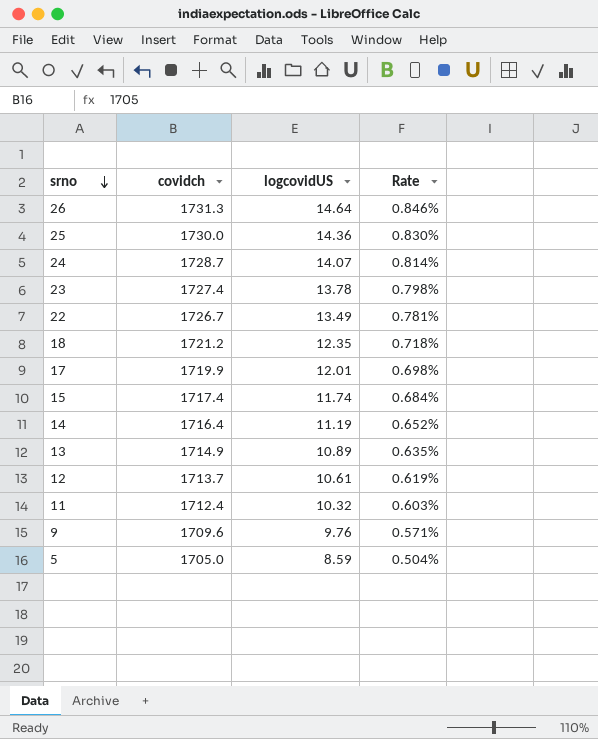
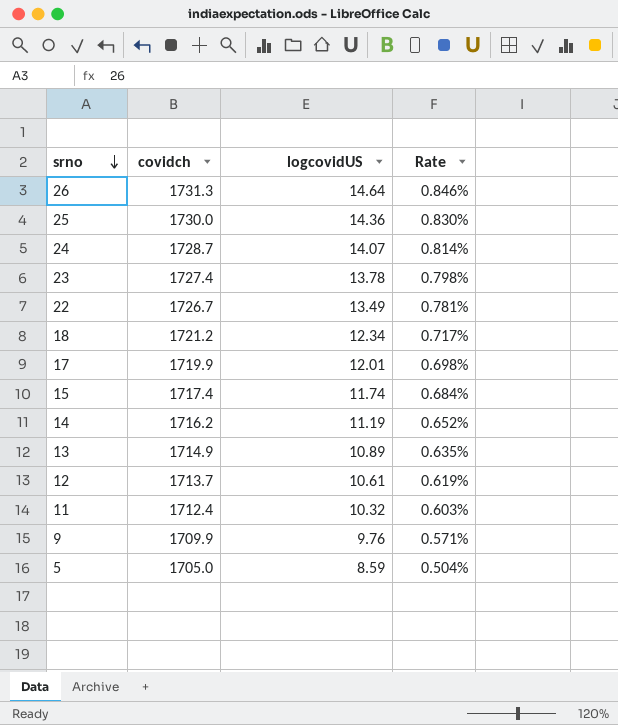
18 | logcovidUS: 12.35 -> 12.34
18 | Rate: 0.718% -> 0.717%
14 | covidch: 1716.4 -> 1716.2
9 | covidch: 1709.6 -> 1709.9

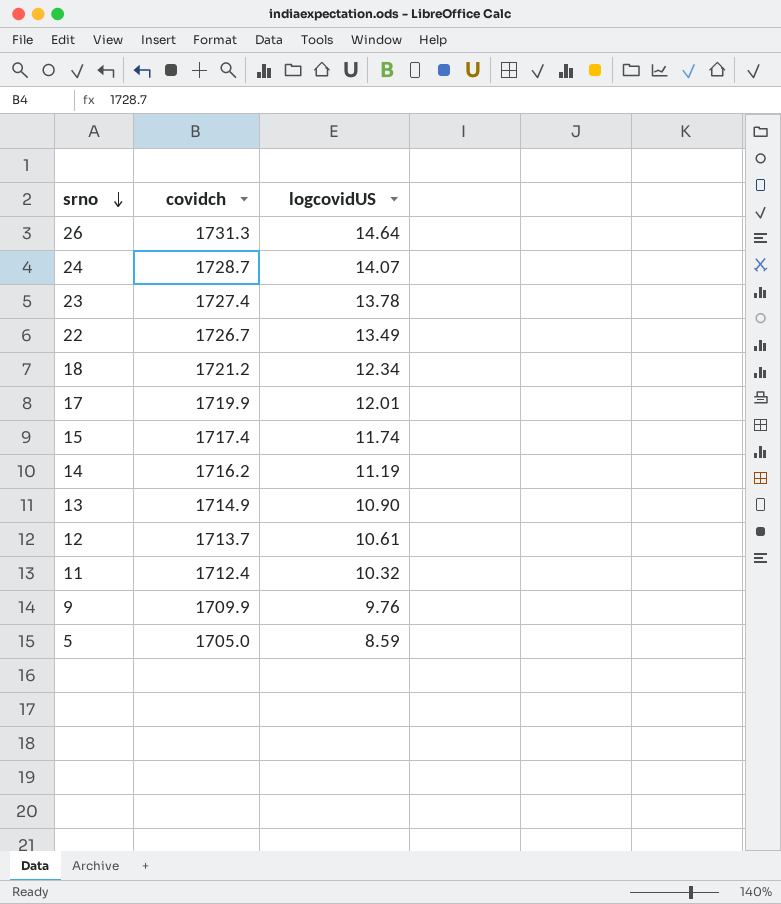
column Rate | formula: [logcovidUS] / [covidch] -> none
row 25: 1730.0 | 14.36 | 0.830% -> none
13 | logcovidUS: 10.89 -> 10.90

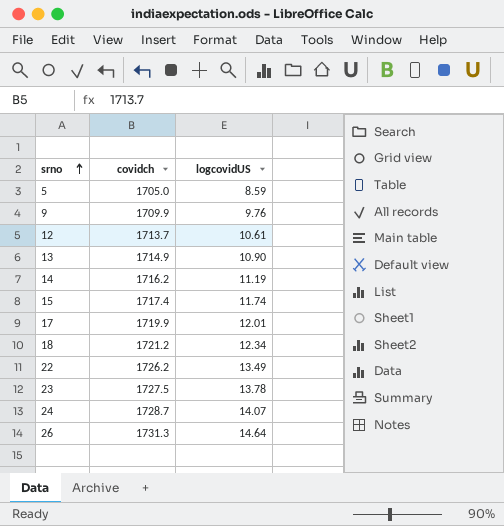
row order: srno descending -> srno ascending
row 11: 1712.4 | 10.32 -> none
22 | covidch: 1726.7 -> 1726.2
23 | covidch: 1727.4 -> 1727.5

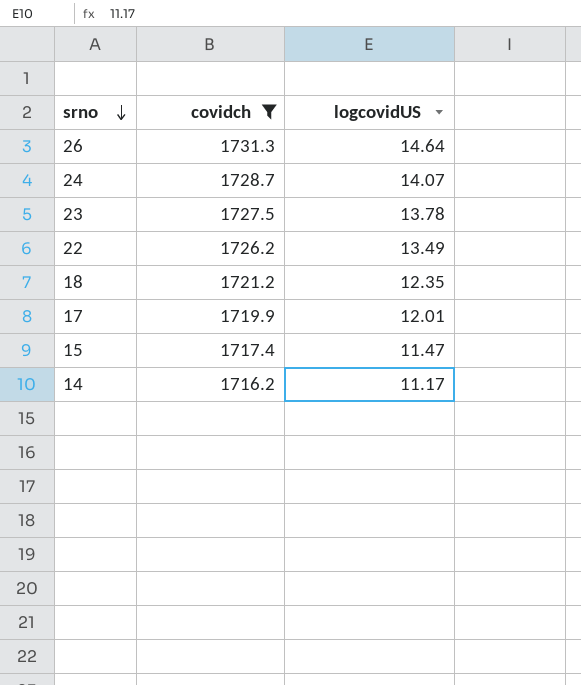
filter: none -> covidch >= 1716.2
row order: srno ascending -> srno descending
18 | logcovidUS: 12.34 -> 12.35
15 | logcovidUS: 11.74 -> 11.47
14 | logcovidUS: 11.19 -> 11.17

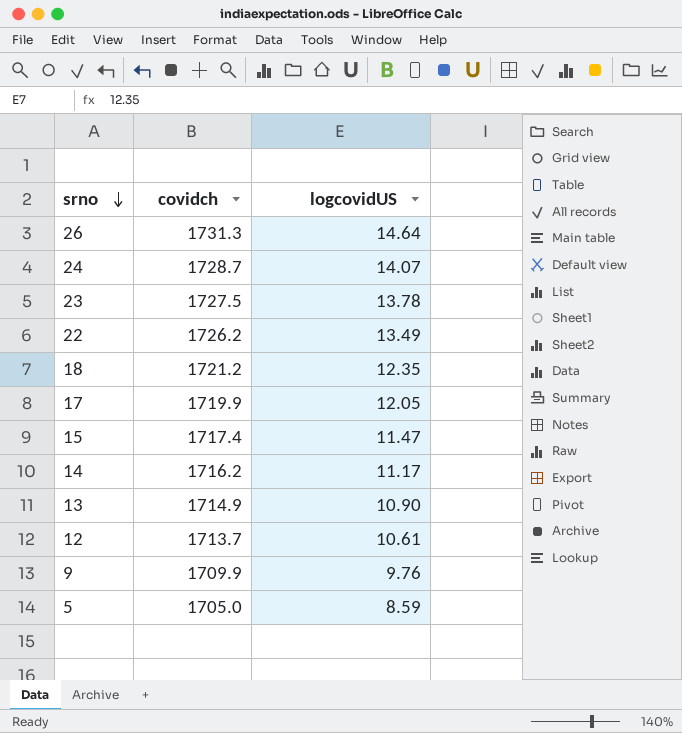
filter: covidch >= 1716.2 -> none
17 | logcovidUS: 12.01 -> 12.05

